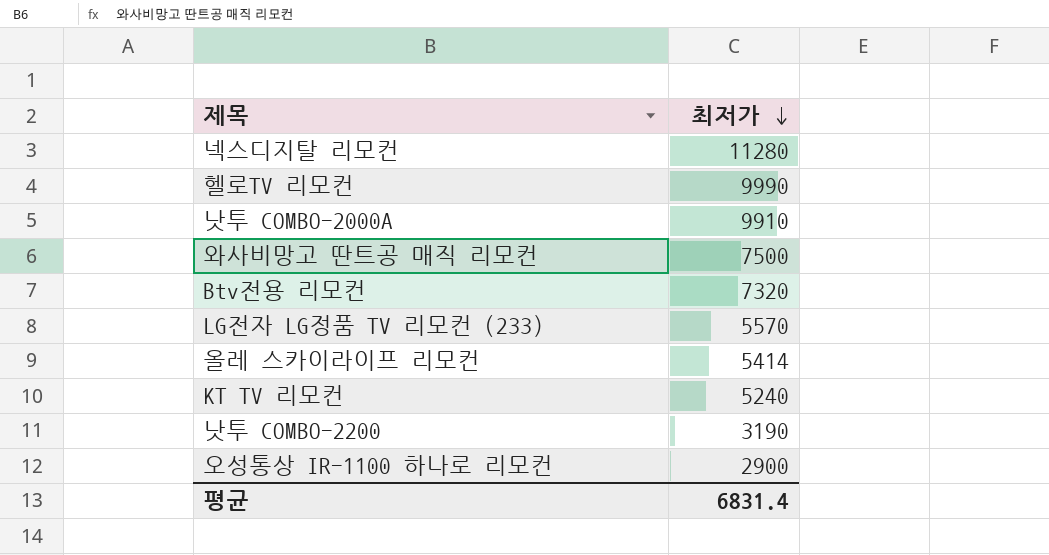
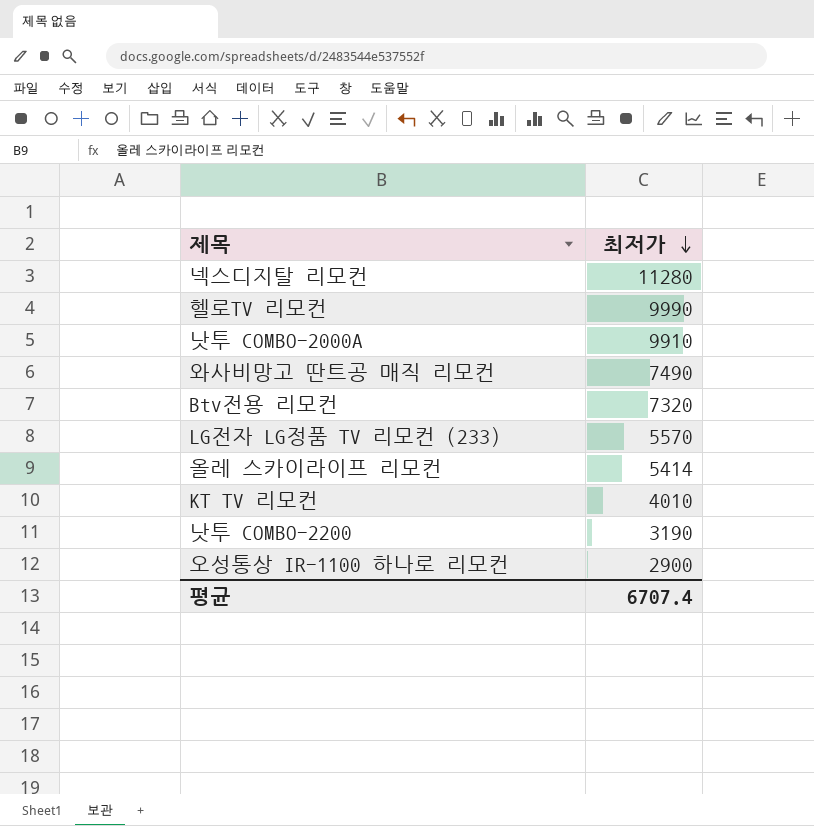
와사비망고 딴트공 매직 리모컨 | 최저가: 7500 -> 7490
KT TV 리모컨 | 최저가: 5240 -> 4010
평균 | 최저가: 6831.4 -> 6707.4

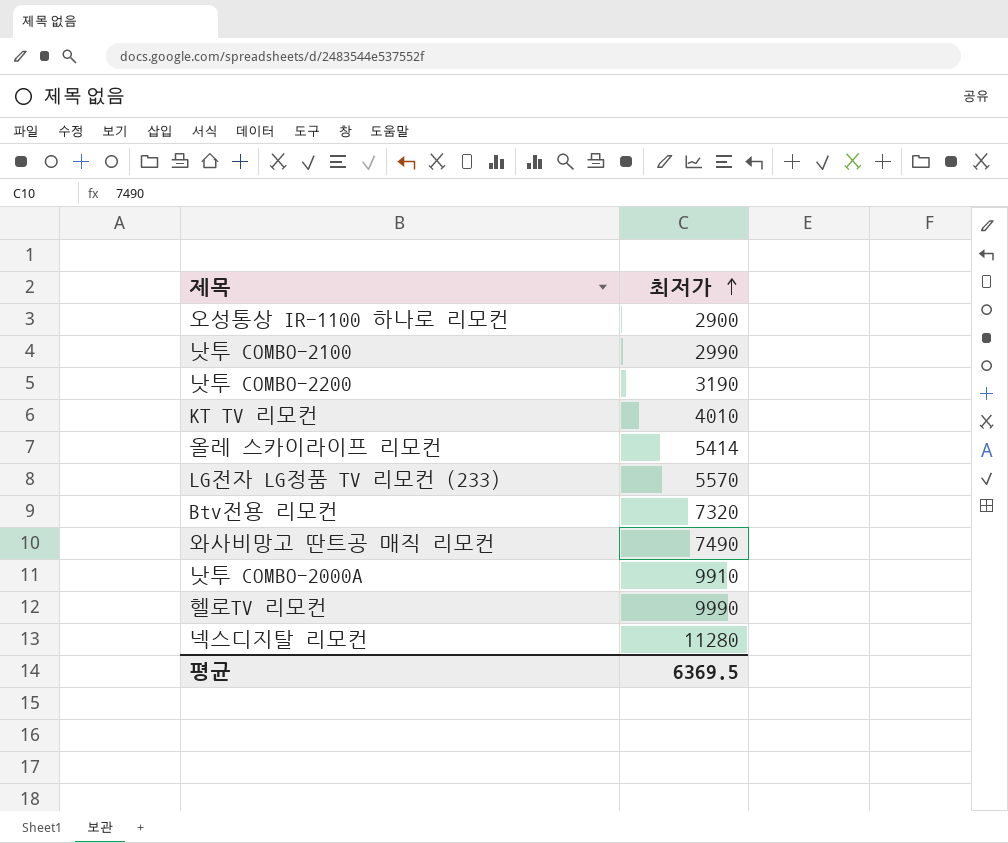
row order: 최저가 descending -> 최저가 ascending
row 낫투 COMBO-2100: none -> 2990
평균 | 최저가: 6707.4 -> 6369.5

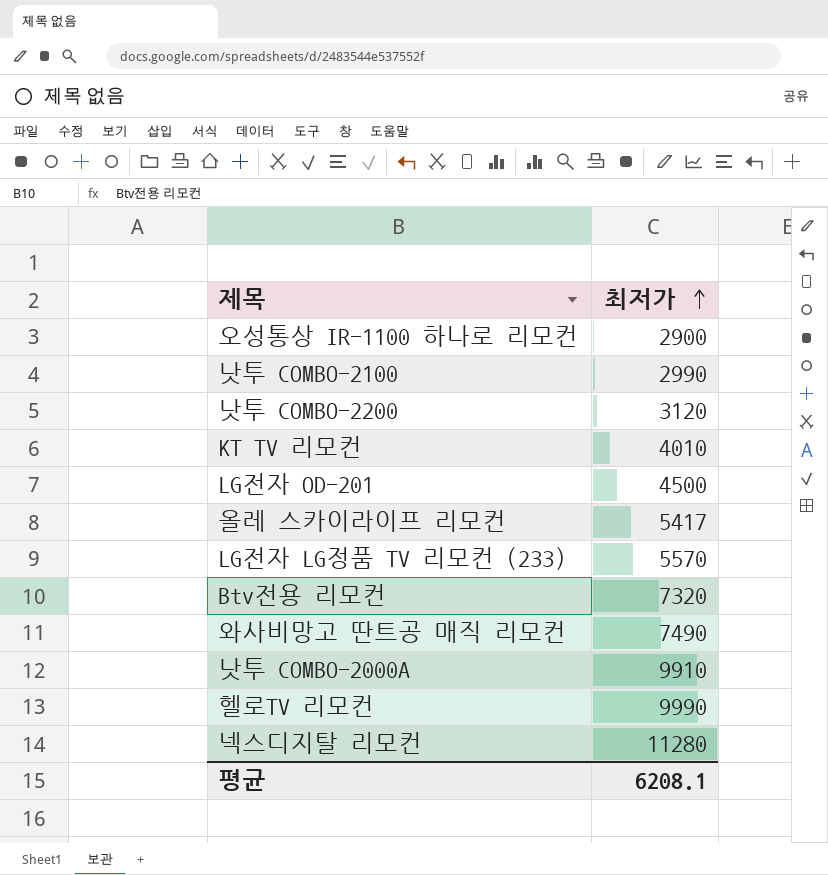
낫투 COMBO-2200 | 최저가: 3190 -> 3120
row LG전자 OD-201: none -> 4500
올레 스카이라이프 리모컨 | 최저가: 5414 -> 5417
평균 | 최저가: 6369.5 -> 6208.1

